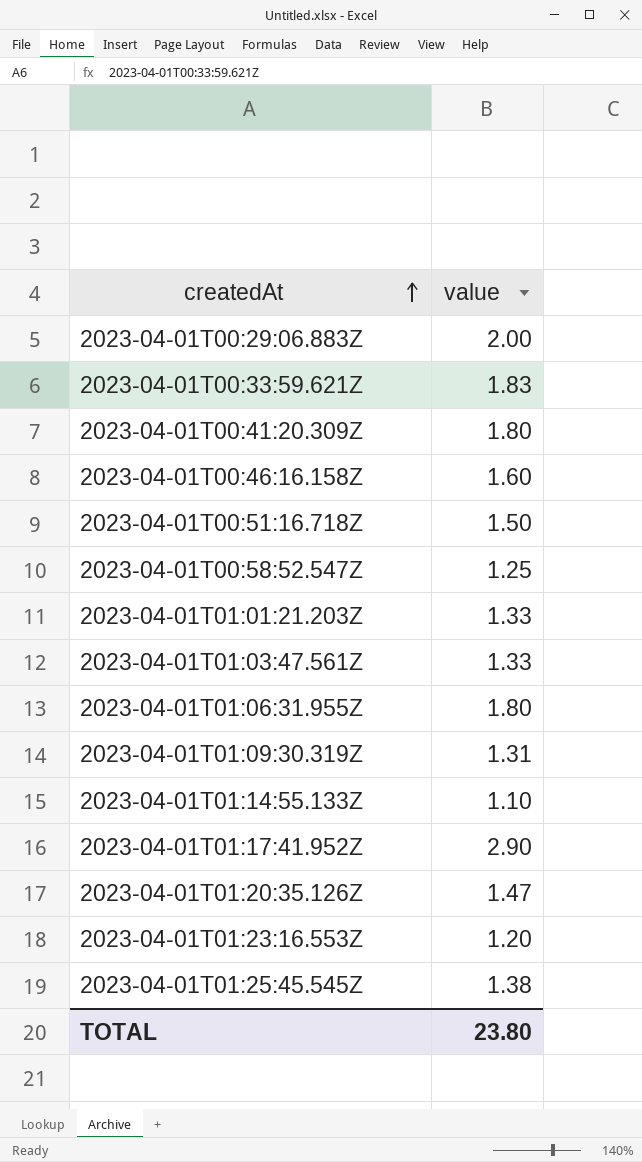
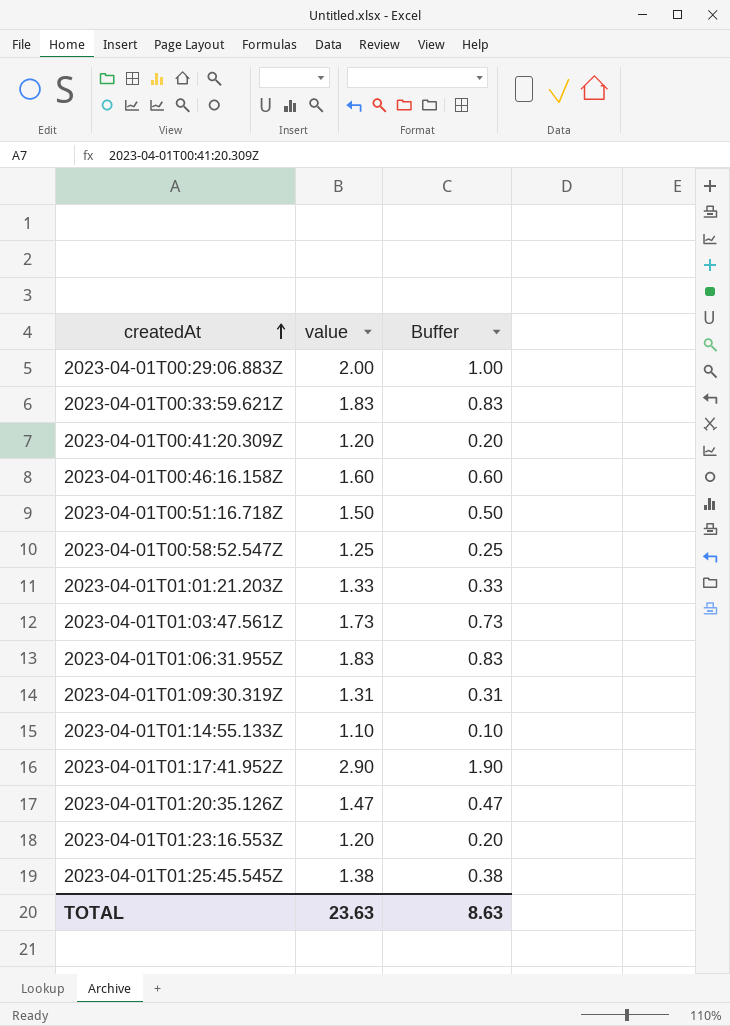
column Buffer | formula: none -> [value] - 1
2023-04-01T00:41:20.309Z | value: 1.80 -> 1.20
2023-04-01T01:03:47.561Z | value: 1.33 -> 1.73
2023-04-01T01:06:31.955Z | value: 1.80 -> 1.83
TOTAL | value: 23.80 -> 23.63

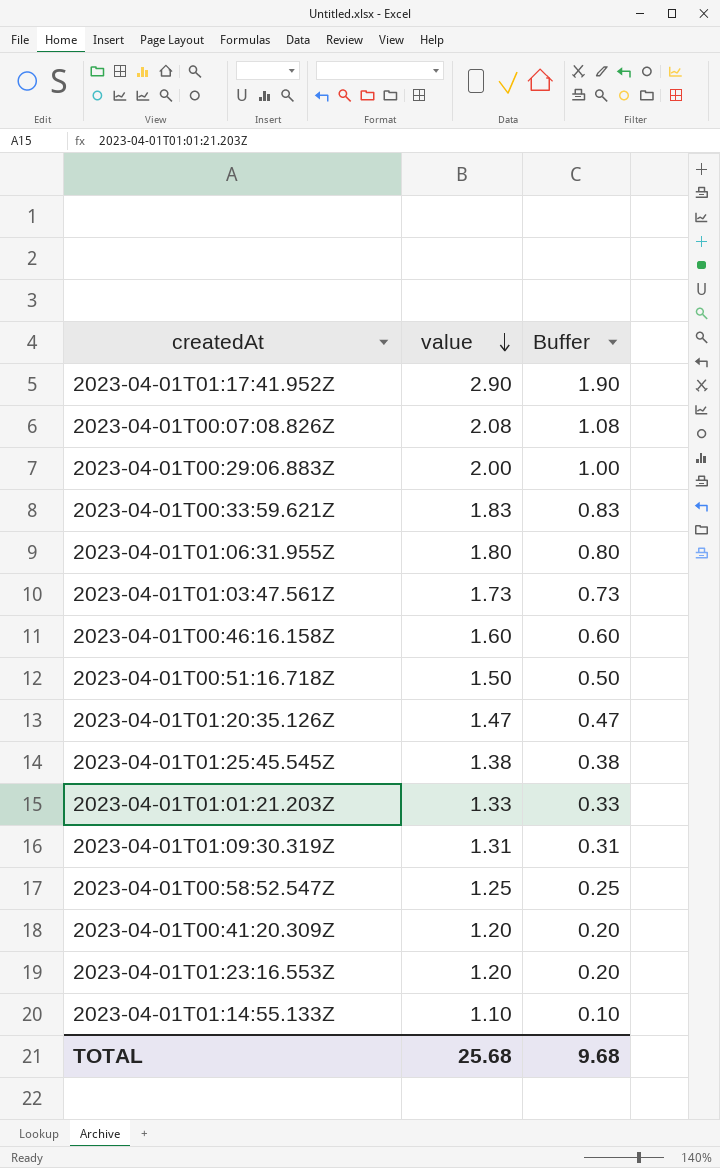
row order: createdAt ascending -> value descending
row 2023-04-01T00:07:08.826Z: none -> 2.08 | 1.08
2023-04-01T01:06:31.955Z | value: 1.83 -> 1.80
2023-04-01T01:06:31.955Z | Buffer: 0.83 -> 0.80
TOTAL | value: 23.63 -> 25.68
TOTAL | Buffer: 8.63 -> 9.68

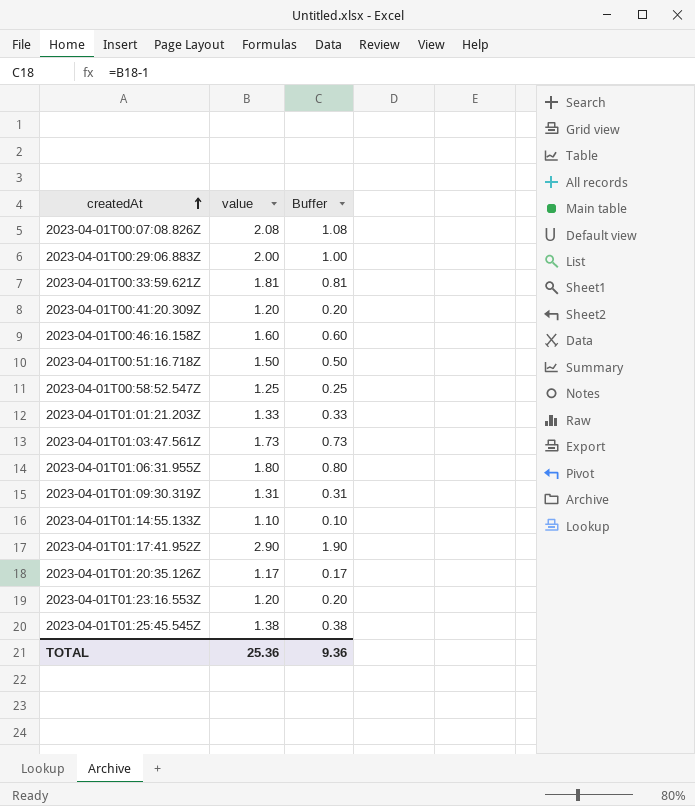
row order: value descending -> createdAt ascending
2023-04-01T00:33:59.621Z | value: 1.83 -> 1.81
2023-04-01T00:33:59.621Z | Buffer: 0.83 -> 0.81
2023-04-01T01:20:35.126Z | value: 1.47 -> 1.17
2023-04-01T01:20:35.126Z | Buffer: 0.47 -> 0.17
TOTAL | value: 25.68 -> 25.36
TOTAL | Buffer: 9.68 -> 9.36

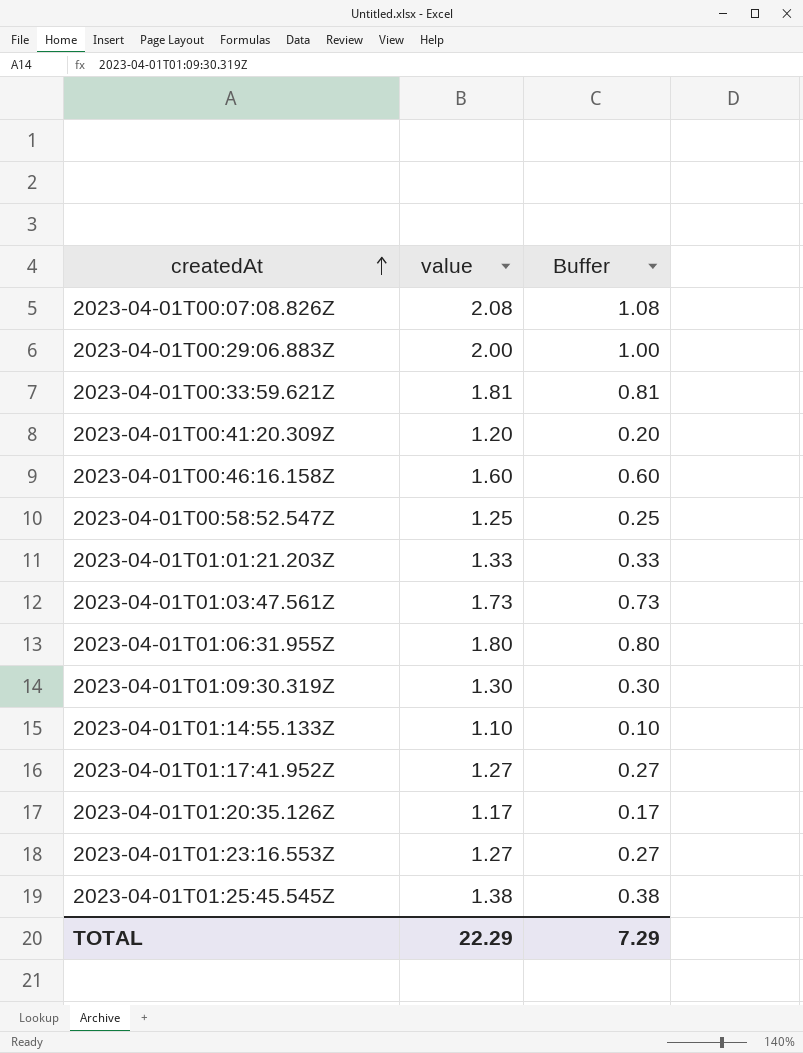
row 2023-04-01T00:51:16.718Z: 1.50 | 0.50 -> none
2023-04-01T01:09:30.319Z | value: 1.31 -> 1.30
2023-04-01T01:09:30.319Z | Buffer: 0.31 -> 0.30
2023-04-01T01:17:41.952Z | value: 2.90 -> 1.27
2023-04-01T01:17:41.952Z | Buffer: 1.90 -> 0.27
2023-04-01T01:23:16.553Z | value: 1.20 -> 1.27
2023-04-01T01:23:16.553Z | Buffer: 0.20 -> 0.27
TOTAL | value: 25.36 -> 22.29
TOTAL | Buffer: 9.36 -> 7.29

